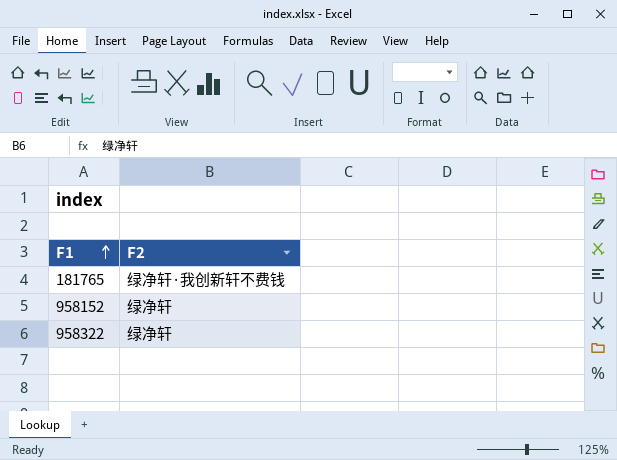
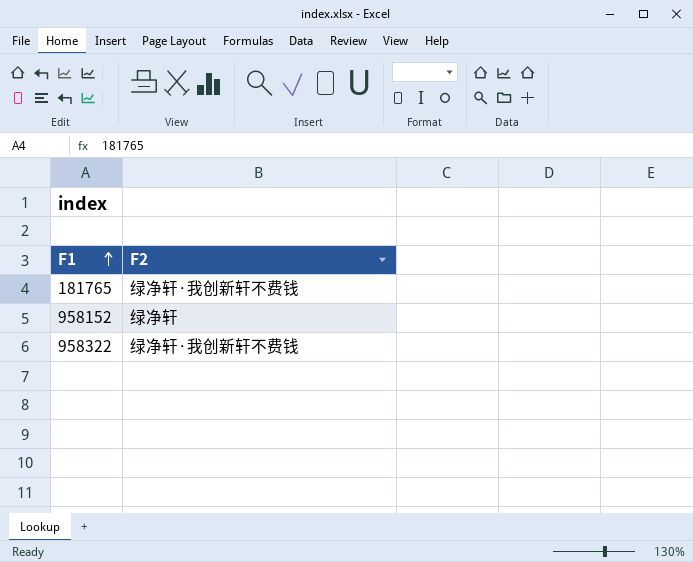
958322 | F2: 绿净轩 -> 绿净轩·我创新轩不费钱

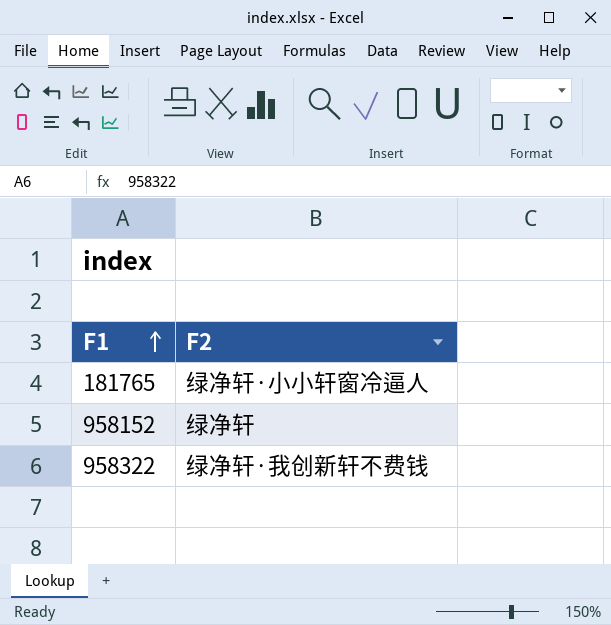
181765 | F2: 绿净轩·我创新轩不费钱 -> 绿净轩·小小轩窗冷逼人

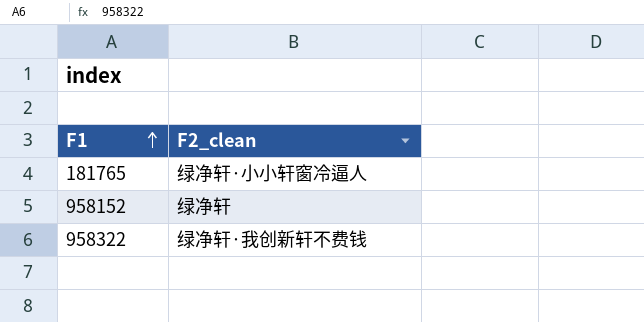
column name: F2 -> F2_clean

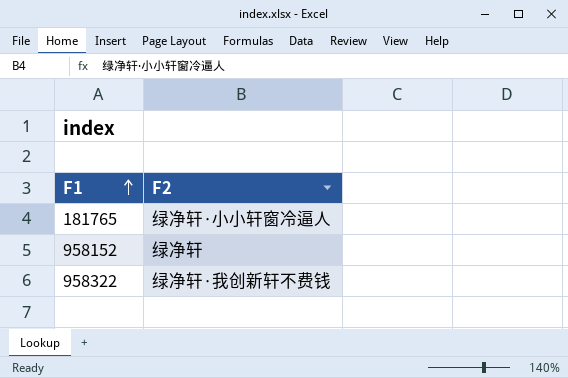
column name: F2_clean -> F2

